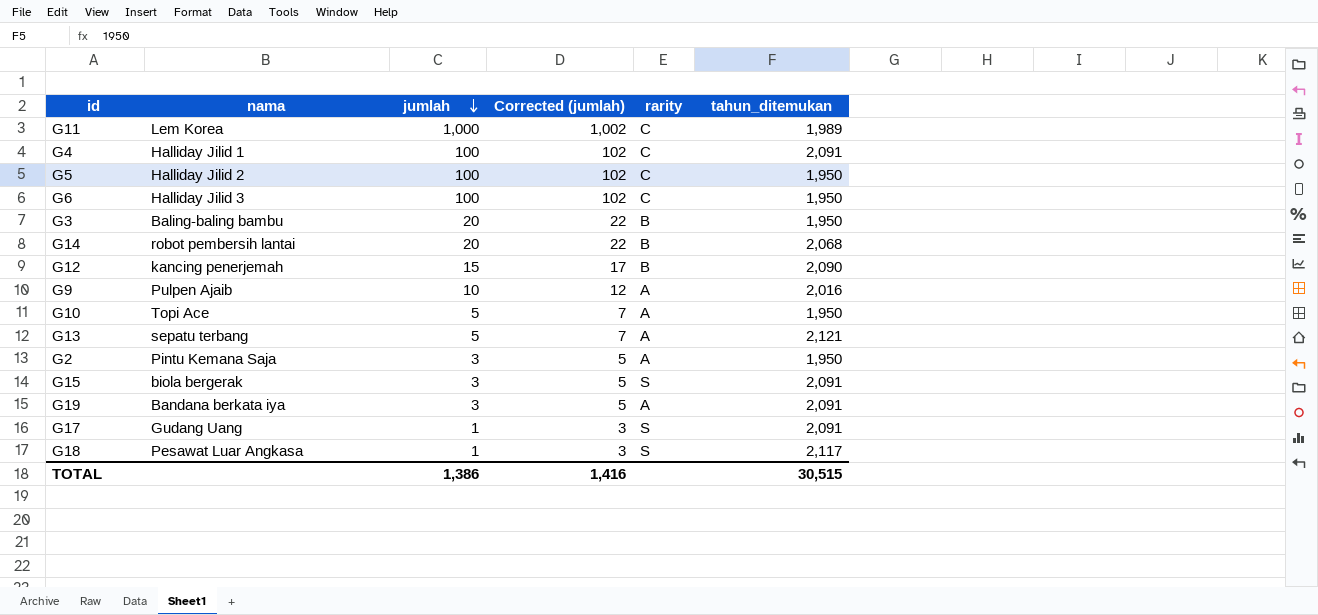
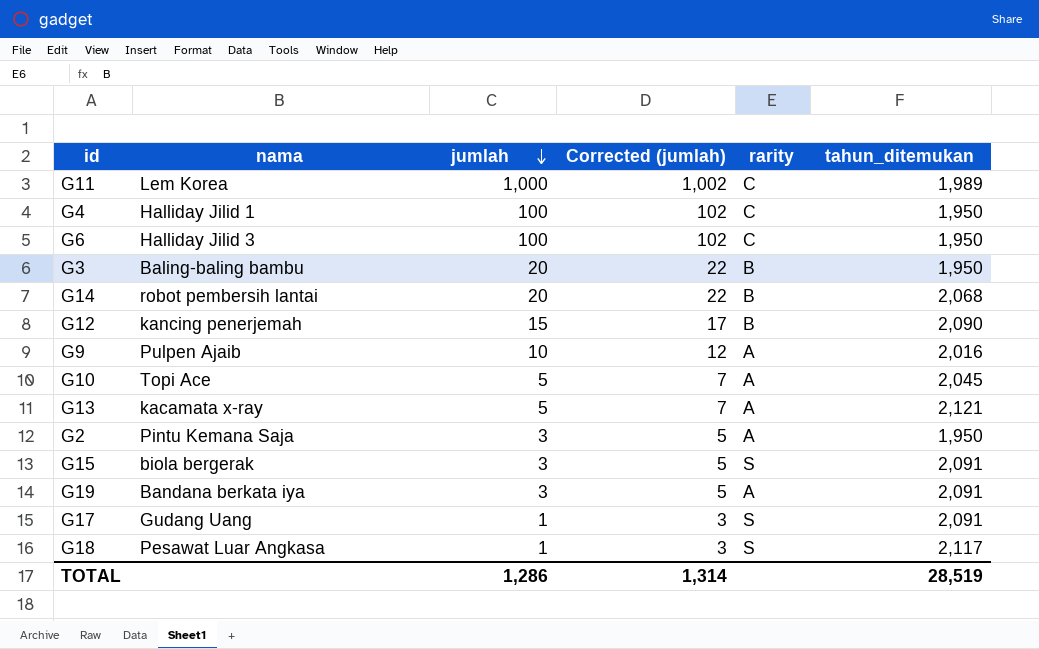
row G5: Halliday Jilid 2 | 100 | 102 | C | 1,950 -> none
G4 | tahun_ditemukan: 2,091 -> 1,950
G10 | tahun_ditemukan: 1,950 -> 2,045
G13 | nama: sepatu terbang -> kacamata x-ray
TOTAL | jumlah: 1,386 -> 1,286
TOTAL | Corrected (jumlah): 1,416 -> 1,314
TOTAL | tahun_ditemukan: 30,515 -> 28,519

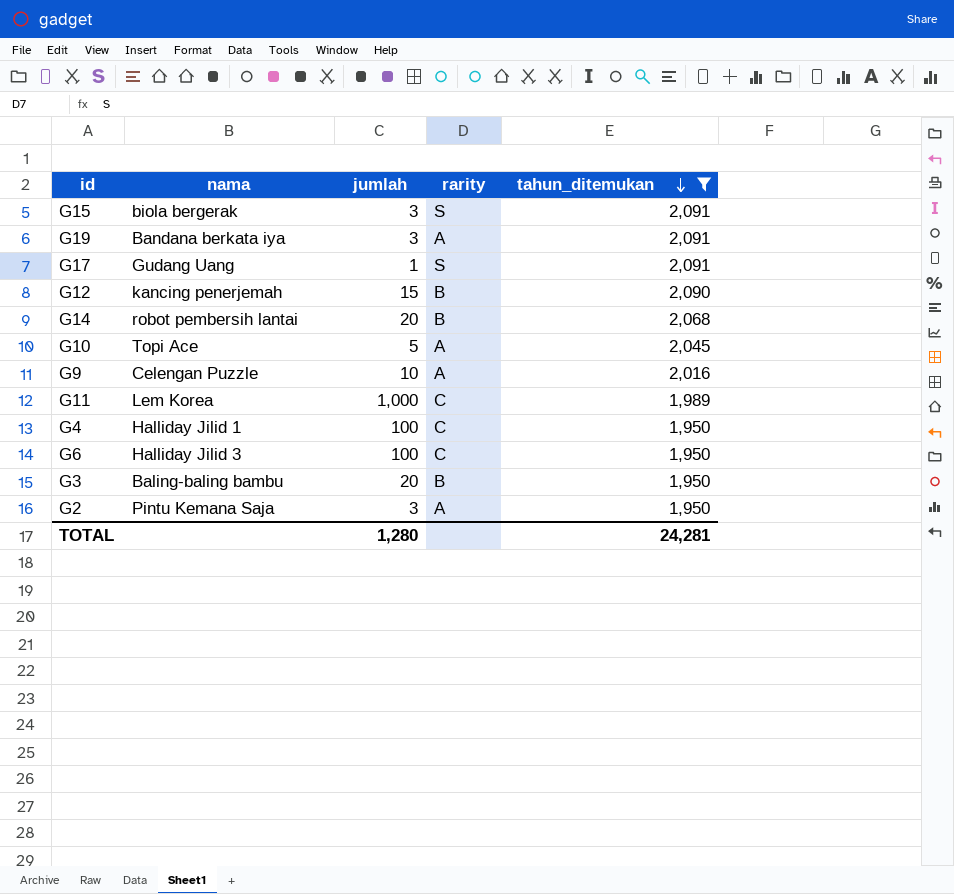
filter: none -> tahun_ditemukan <= 2,091
row order: jumlah descending -> tahun_ditemukan descending
column Corrected (jumlah) | formula: [jumlah] + 2 -> none
G9 | nama: Pulpen Ajaib -> Celengan Puzzle
TOTAL | jumlah: 1,286 -> 1,280
TOTAL | tahun_ditemukan: 28,519 -> 24,281

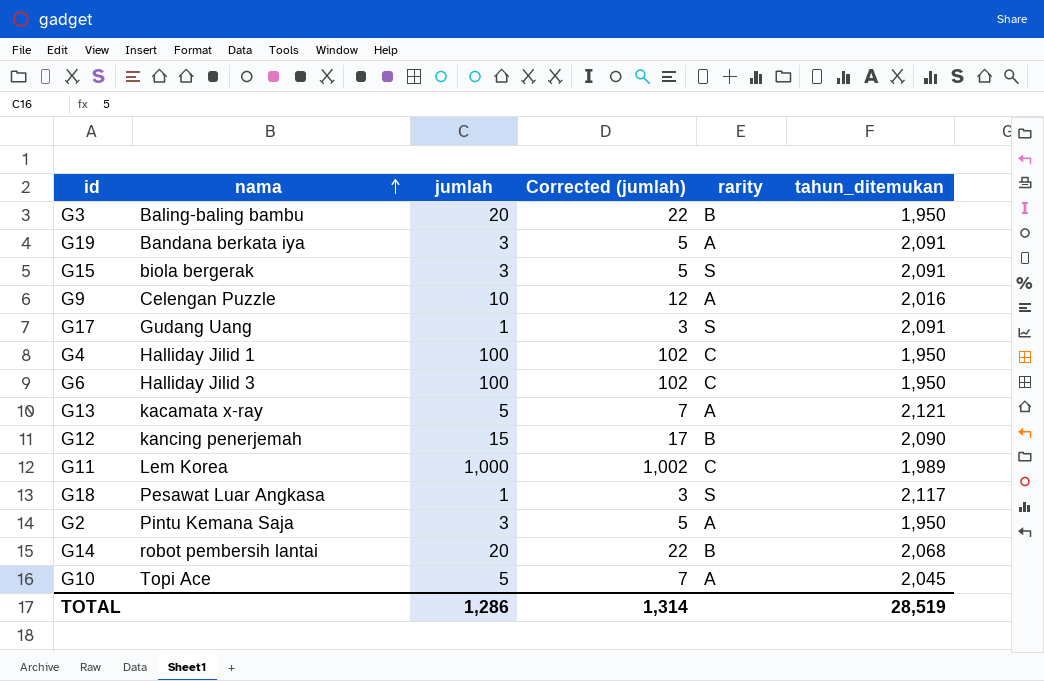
filter: tahun_ditemukan <= 2,091 -> none
row order: tahun_ditemukan descending -> nama ascending
column Corrected (jumlah) | formula: none -> [jumlah] + 2
TOTAL | jumlah: 1,280 -> 1,286
TOTAL | tahun_ditemukan: 24,281 -> 28,519

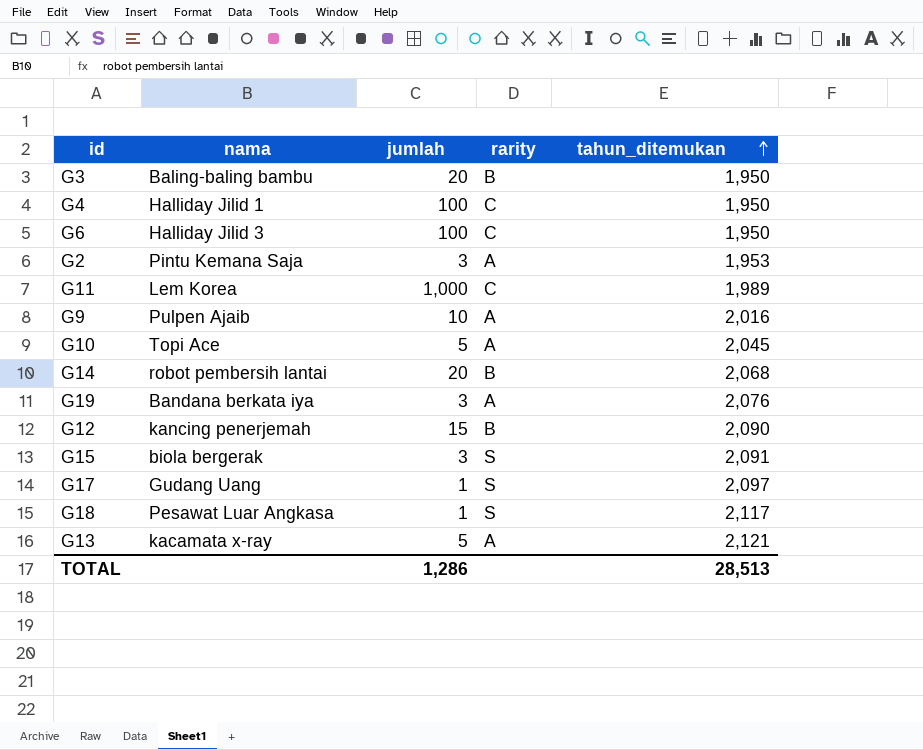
row order: nama ascending -> tahun_ditemukan ascending
column Corrected (jumlah) | formula: [jumlah] + 2 -> none
G2 | tahun_ditemukan: 1,950 -> 1,953
G9 | nama: Celengan Puzzle -> Pulpen Ajaib
G19 | tahun_ditemukan: 2,091 -> 2,076
G17 | tahun_ditemukan: 2,091 -> 2,097
TOTAL | tahun_ditemukan: 28,519 -> 28,513

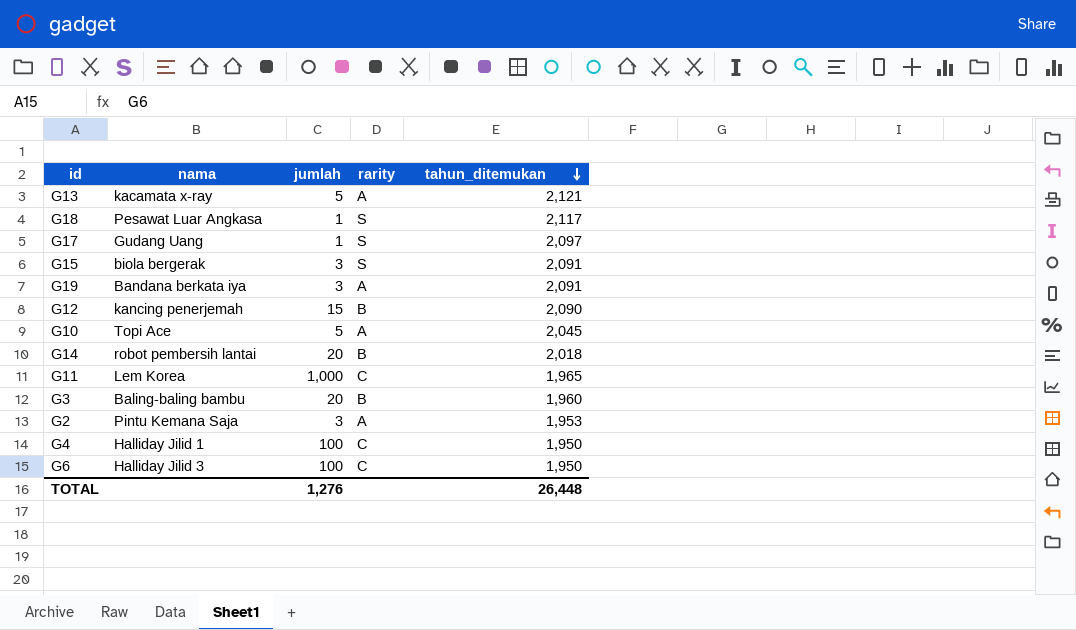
row order: tahun_ditemukan ascending -> tahun_ditemukan descending
row G9: Pulpen Ajaib | 10 | A | 2,016 -> none
G19 | tahun_ditemukan: 2,076 -> 2,091
G14 | tahun_ditemukan: 2,068 -> 2,018
G11 | tahun_ditemukan: 1,989 -> 1,965
G3 | tahun_ditemukan: 1,950 -> 1,960
TOTAL | jumlah: 1,286 -> 1,276
TOTAL | tahun_ditemukan: 28,513 -> 26,448

